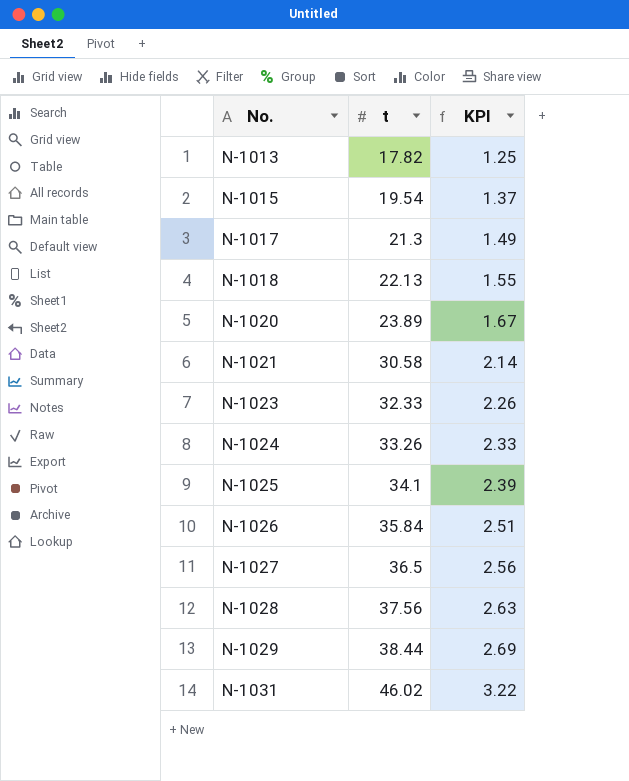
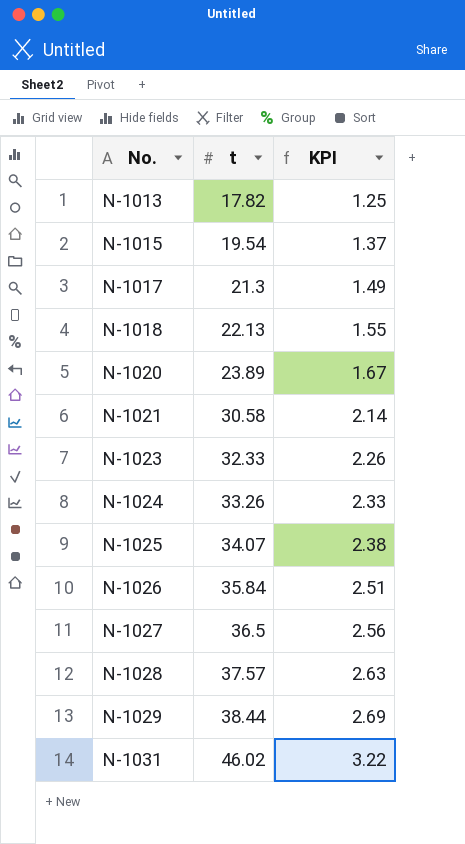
N-1025 | t: 34.1 -> 34.07
N-1025 | KPI: 2.39 -> 2.38
N-1028 | t: 37.56 -> 37.57

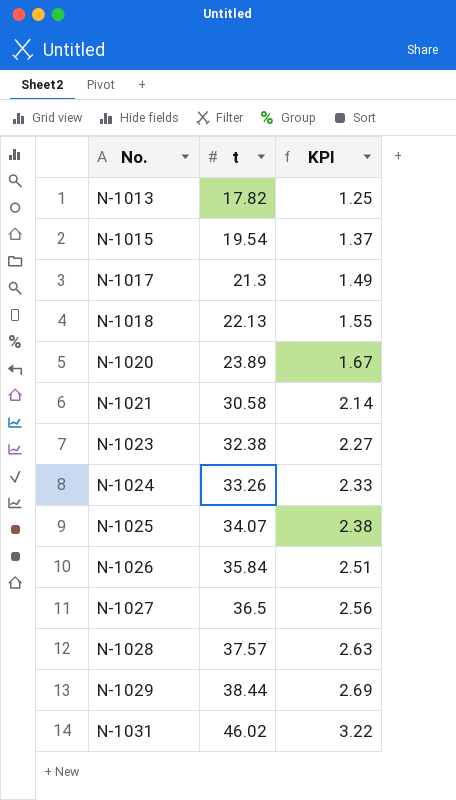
N-1023 | t: 32.33 -> 32.38
N-1023 | KPI: 2.26 -> 2.27

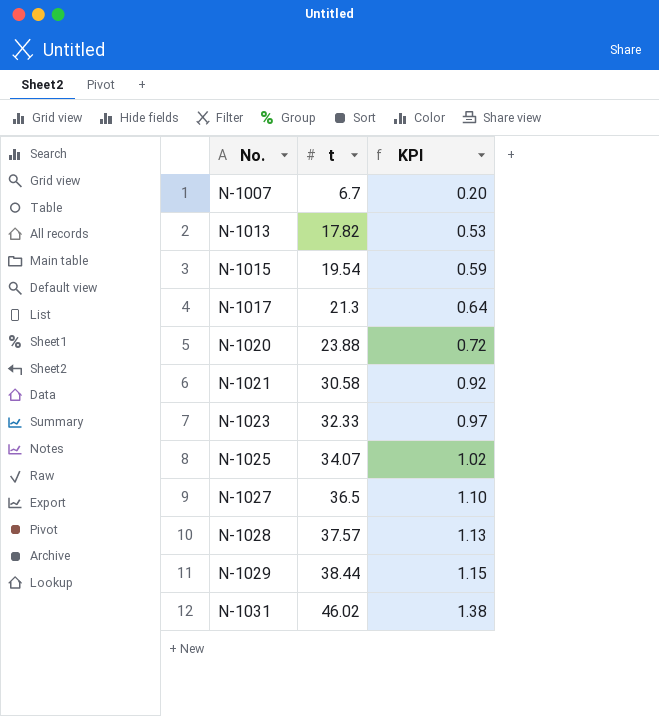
column KPI | formula: [t] * 0.07 -> [t] * 0.03
row N-1018: 22.13 | 1.55 -> none
row N-1024: 33.26 | 2.33 -> none
row N-1026: 35.84 | 2.51 -> none
row N-1007: none -> 6.7 | 0.20
N-1020 | t: 23.89 -> 23.88
N-1023 | t: 32.38 -> 32.33

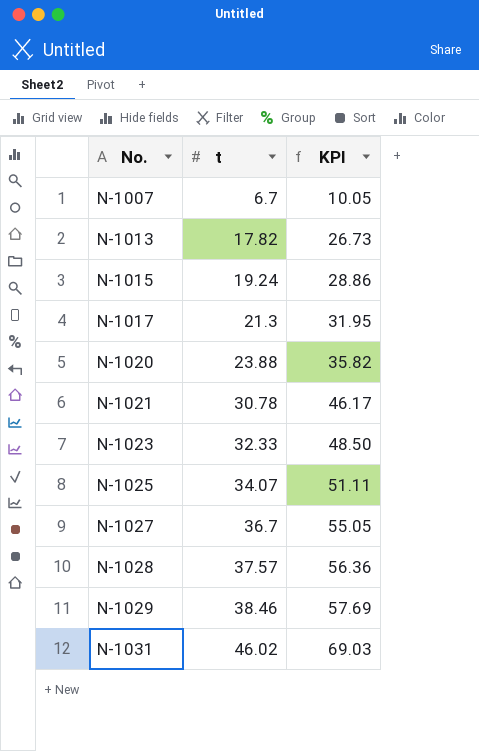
column KPI | formula: [t] * 0.03 -> [t] * 1.5
N-1015 | t: 19.54 -> 19.24
N-1021 | t: 30.58 -> 30.78
N-1027 | t: 36.5 -> 36.7
N-1029 | t: 38.44 -> 38.46

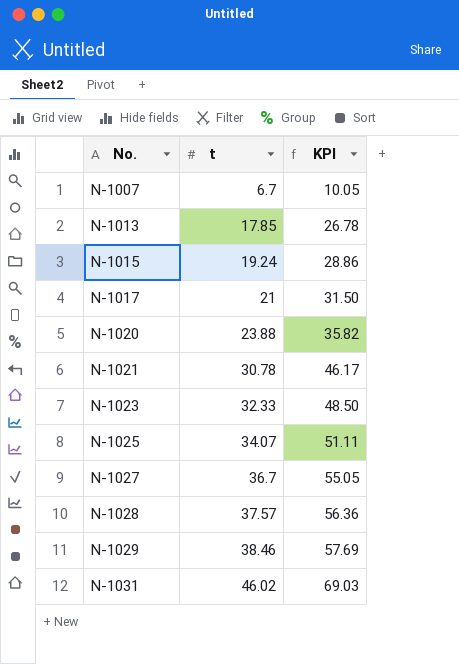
N-1013 | t: 17.82 -> 17.85
N-1013 | KPI: 26.73 -> 26.78
N-1017 | t: 21.3 -> 21
N-1017 | KPI: 31.95 -> 31.50

